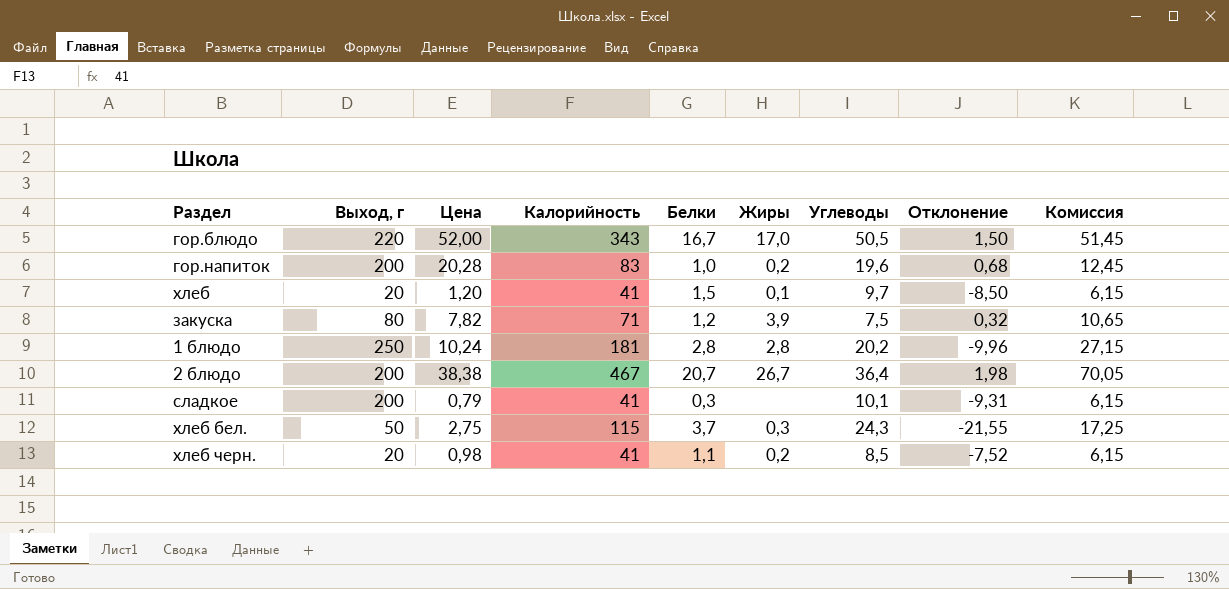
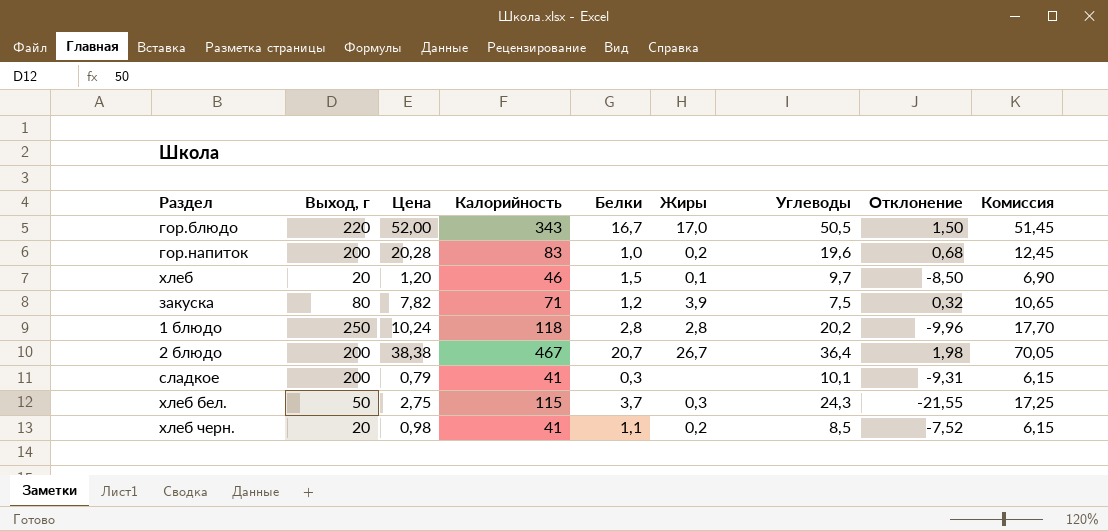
хлеб | Калорийность: 41 -> 46
хлеб | Комиссия: 6,15 -> 6,90
1 блюдо | Калорийность: 181 -> 118
1 блюдо | Комиссия: 27,15 -> 17,70

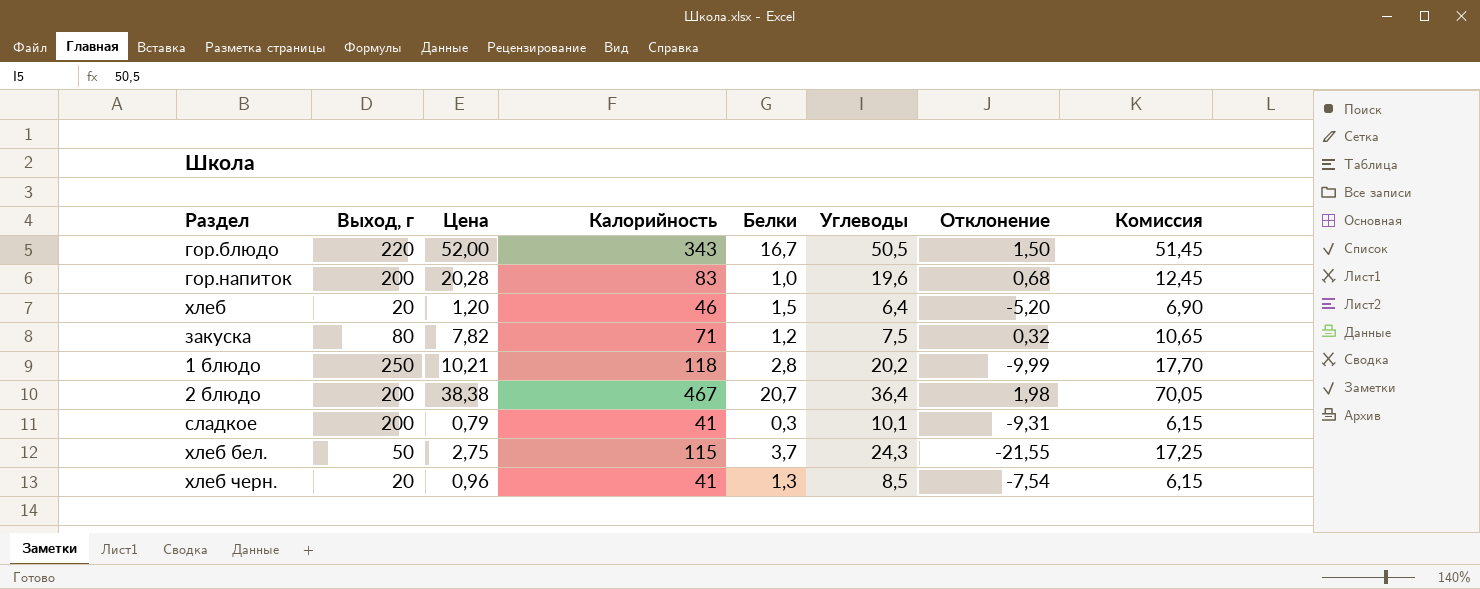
column Жиры | position: 6 -> none
хлеб | Углеводы: 9,7 -> 6,4
хлеб | Отклонение: -8,50 -> -5,20
1 блюдо | Цена: 10,24 -> 10,21
1 блюдо | Отклонение: -9,96 -> -9,99
хлеб черн. | Цена: 0,98 -> 0,96
хлеб черн. | Белки: 1,1 -> 1,3
хлеб черн. | Отклонение: -7,52 -> -7,54

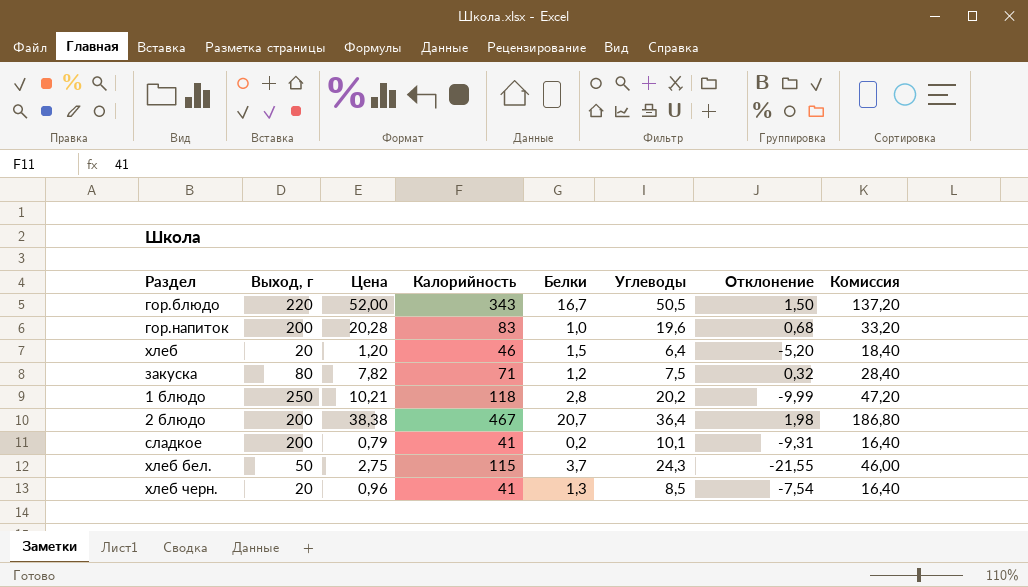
column Комиссия | formula: [Калорийность] * 0,15 -> [Калорийность] * 0,4
сладкое | Белки: 0,3 -> 0,2

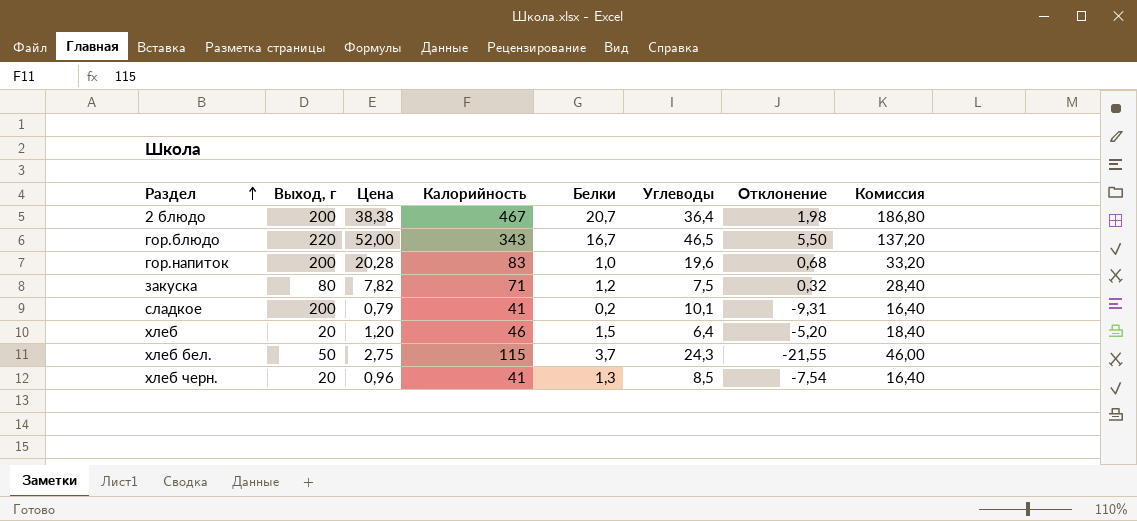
row order: none -> Раздел ascending
row 1 блюдо: 250 | 10,21 | 118 | 2,8 | 20,2 | -9,99 | 47,20 -> none
гор.блюдо | Углеводы: 50,5 -> 46,5
гор.блюдо | Отклонение: 1,50 -> 5,50

